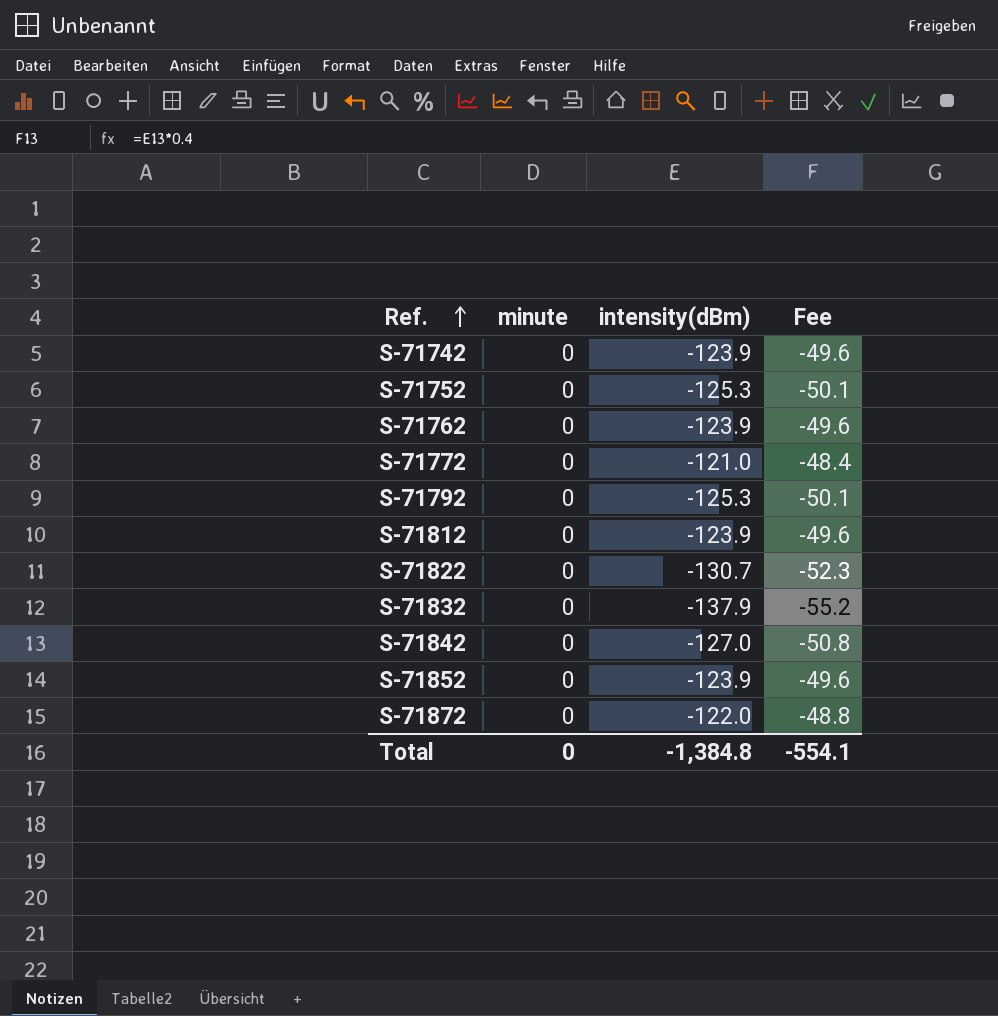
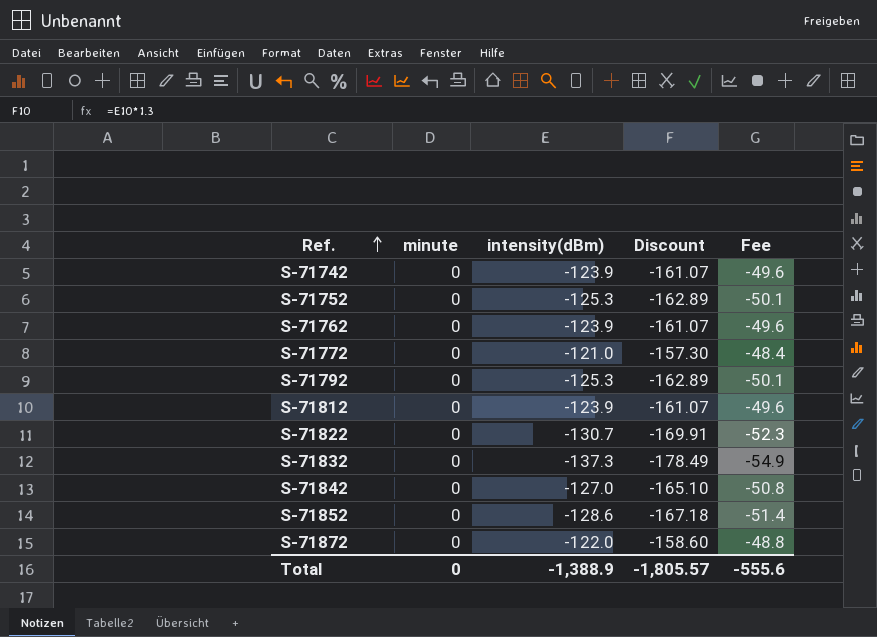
column Discount | formula: none -> [intensity(dBm)] * 1.3
S-71832 | intensity(dBm): -137.9 -> -137.3
S-71832 | Fee: -55.2 -> -54.9
S-71852 | intensity(dBm): -123.9 -> -128.6
S-71852 | Fee: -49.6 -> -51.4
Total | intensity(dBm): -1,384.8 -> -1,388.9
Total | Fee: -554.1 -> -555.6

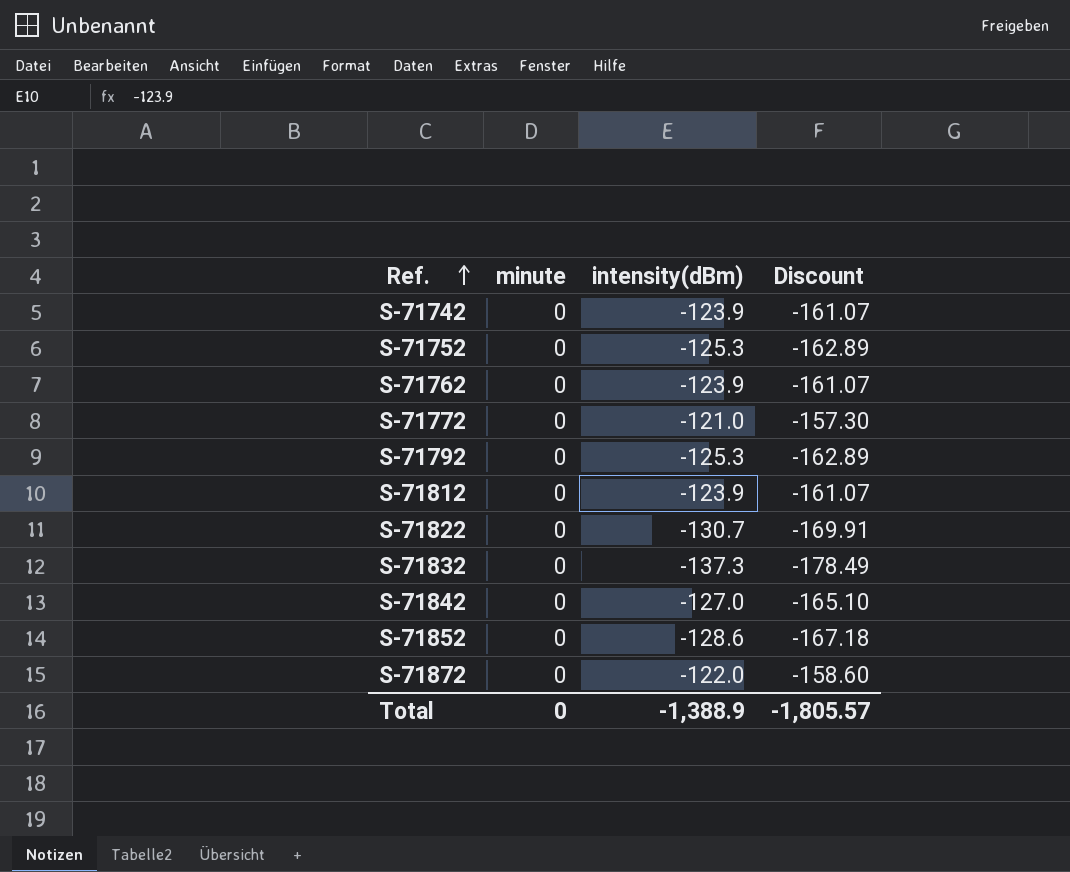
column Fee | formula: [intensity(dBm)] * 0.4 -> none

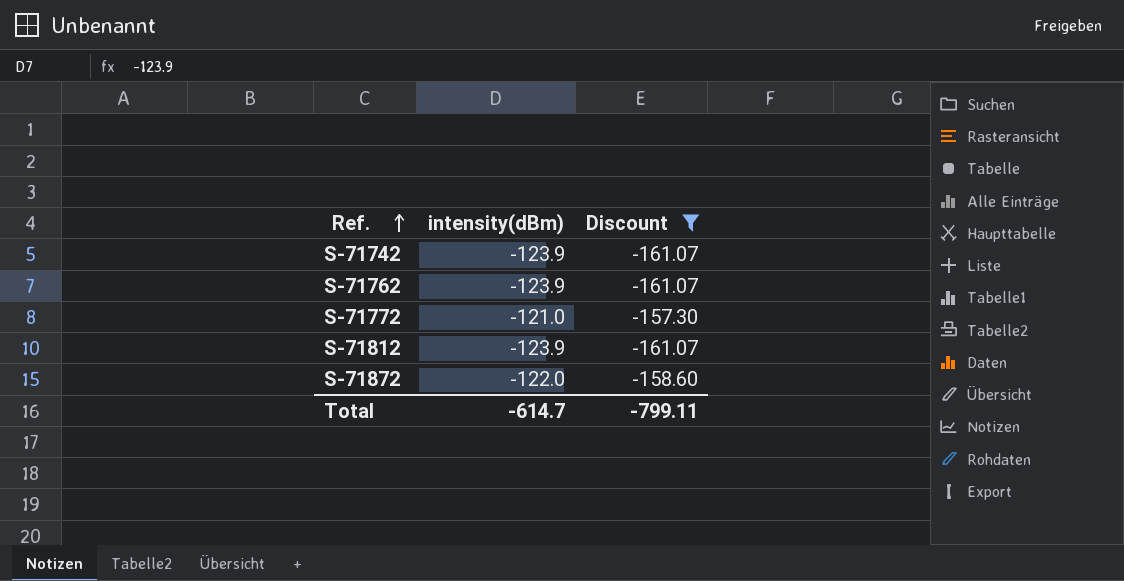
filter: none -> Discount >= -161.07
column minute | position: 2 -> none
Total | intensity(dBm): -1,388.9 -> -614.7
Total | Discount: -1,805.57 -> -799.11

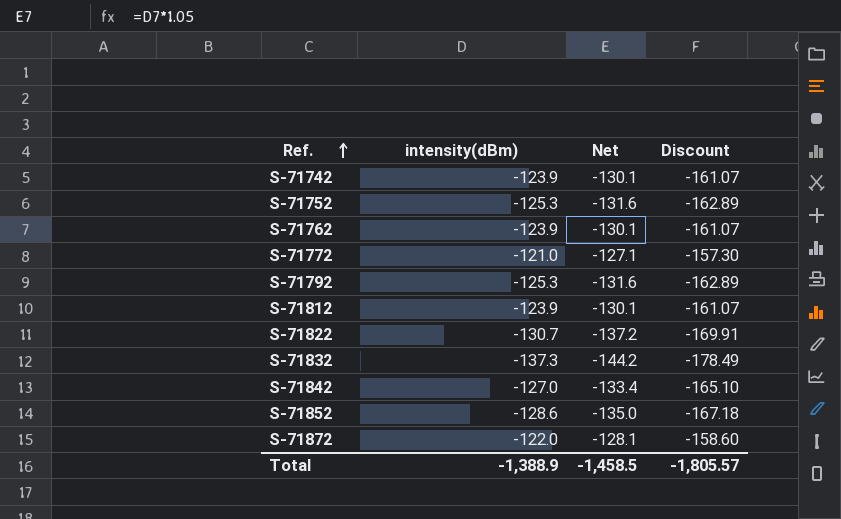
filter: Discount >= -161.07 -> none
column Net | formula: none -> [intensity(dBm)] * 1.05
Total | intensity(dBm): -614.7 -> -1,388.9
Total | Discount: -799.11 -> -1,805.57

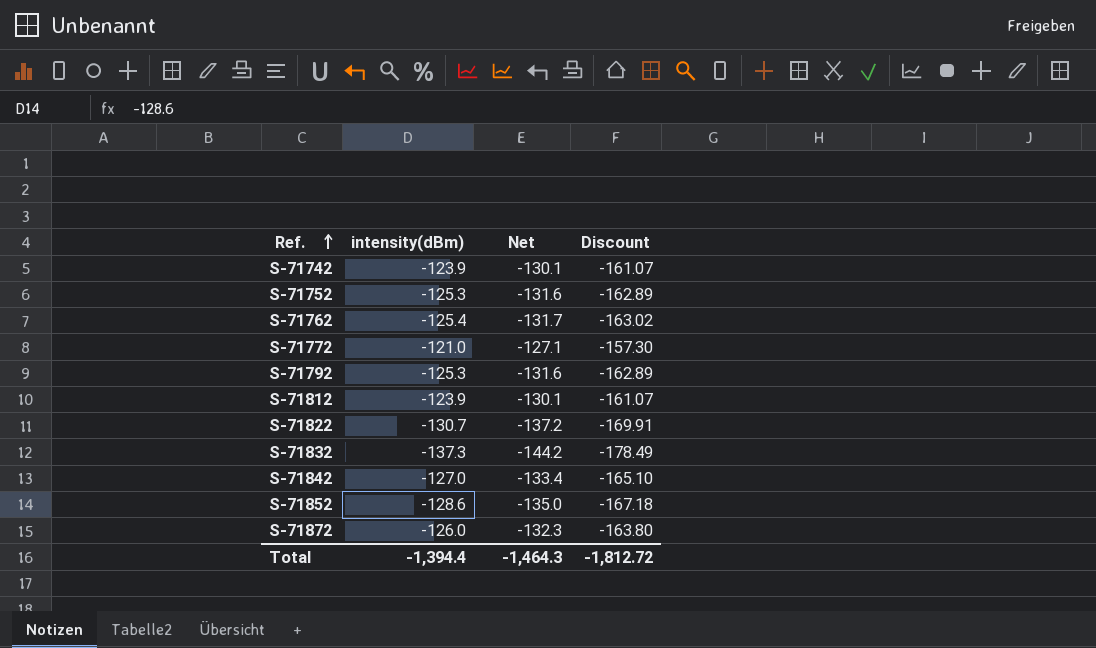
S-71762 | intensity(dBm): -123.9 -> -125.4
S-71762 | Net: -130.1 -> -131.7
S-71762 | Discount: -161.07 -> -163.02
S-71872 | intensity(dBm): -122.0 -> -126.0
S-71872 | Net: -128.1 -> -132.3
S-71872 | Discount: -158.60 -> -163.80
Total | intensity(dBm): -1,388.9 -> -1,394.4
Total | Net: -1,458.5 -> -1,464.3
Total | Discount: -1,805.57 -> -1,812.72

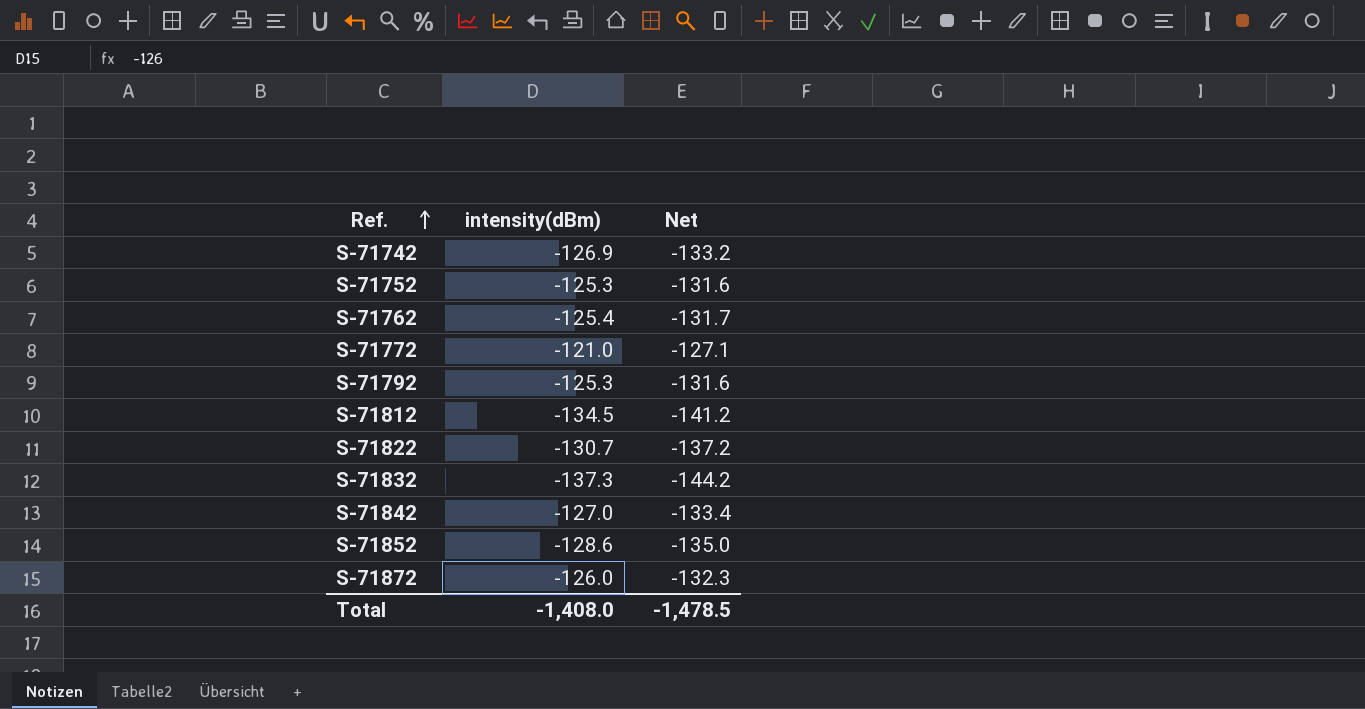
column Discount | formula: [intensity(dBm)] * 1.3 -> none
S-71742 | intensity(dBm): -123.9 -> -126.9
S-71742 | Net: -130.1 -> -133.2
S-71812 | intensity(dBm): -123.9 -> -134.5
S-71812 | Net: -130.1 -> -141.2
Total | intensity(dBm): -1,394.4 -> -1,408.0
Total | Net: -1,464.3 -> -1,478.5

